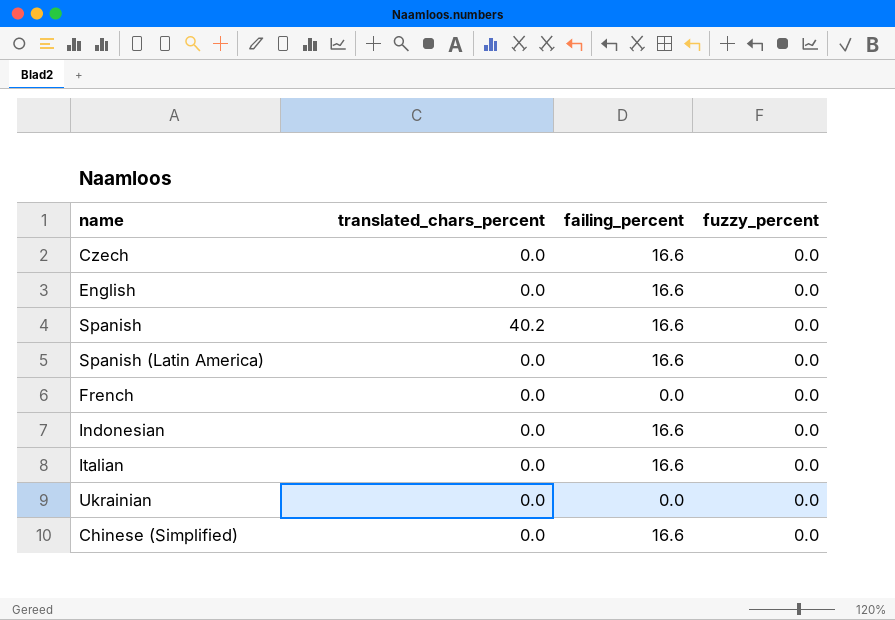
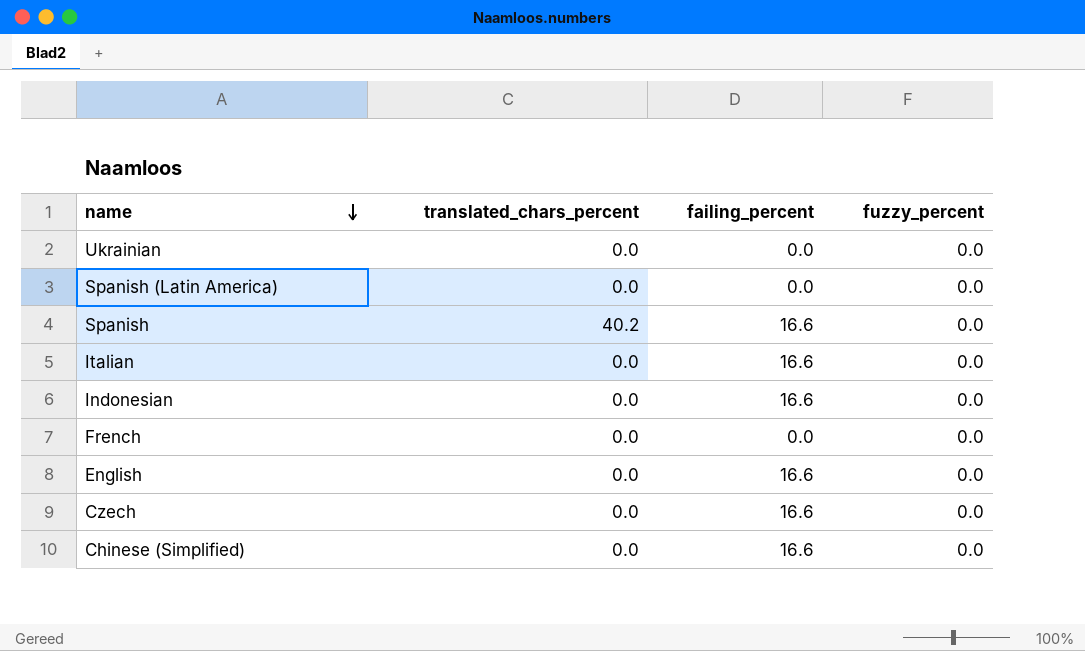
row order: none -> name descending
Spanish (Latin America) | failing_percent: 16.6 -> 0.0

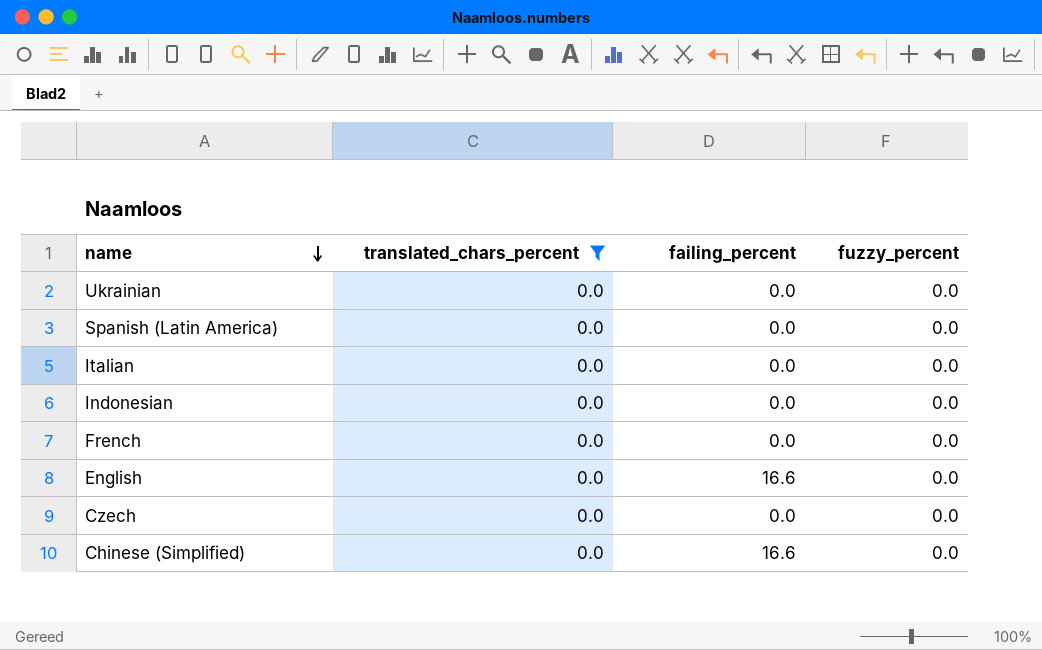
filter: none -> translated_chars_percent = 0.0
Italian | failing_percent: 16.6 -> 0.0
Indonesian | failing_percent: 16.6 -> 0.0
Czech | failing_percent: 16.6 -> 0.0

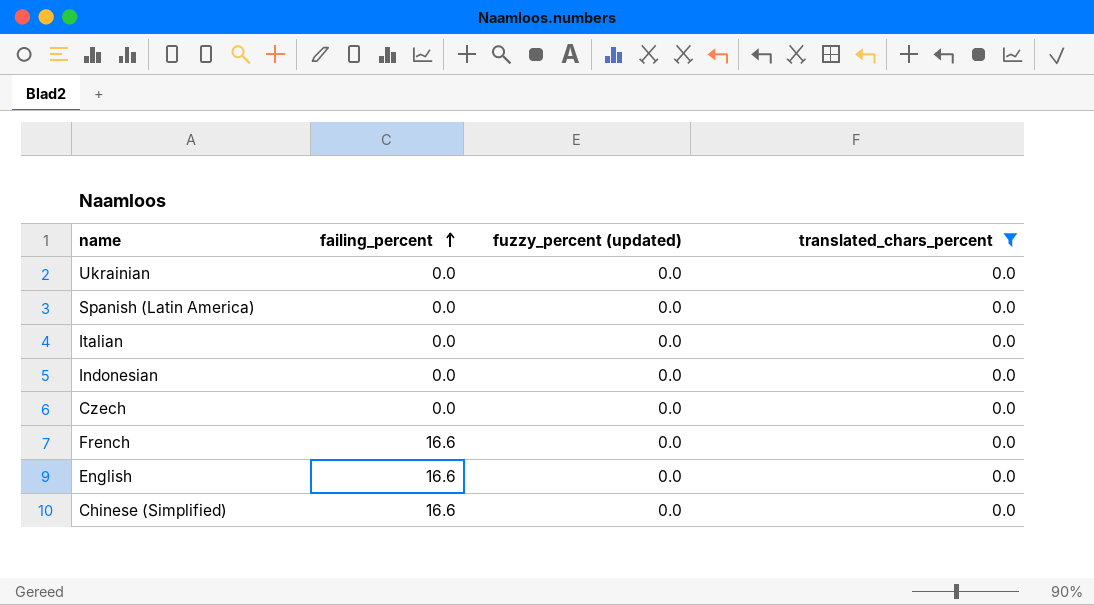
row order: name descending -> failing_percent ascending
column name: fuzzy_percent -> fuzzy_percent (updated)
column translated_chars_percent | position: 2 -> 4
French | failing_percent: 0.0 -> 16.6

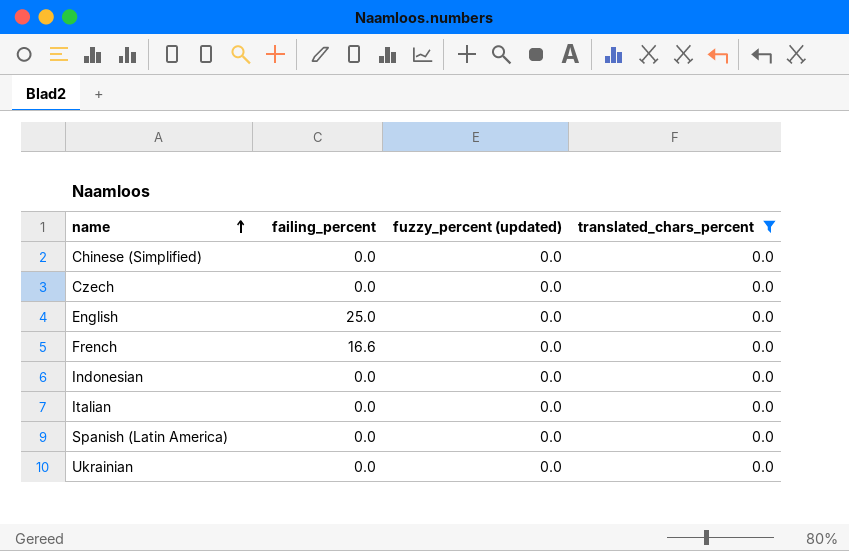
row order: failing_percent ascending -> name ascending
Chinese (Simplified) | failing_percent: 16.6 -> 0.0
English | failing_percent: 16.6 -> 25.0

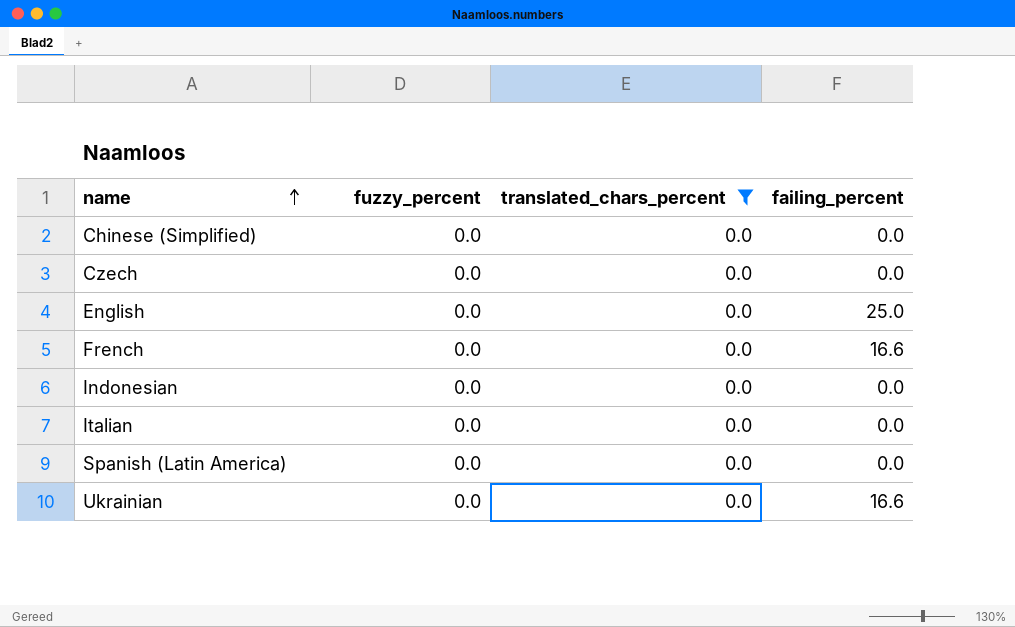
column name: fuzzy_percent (updated) -> fuzzy_percent
column failing_percent | position: 2 -> 4
Ukrainian | failing_percent: 0.0 -> 16.6

